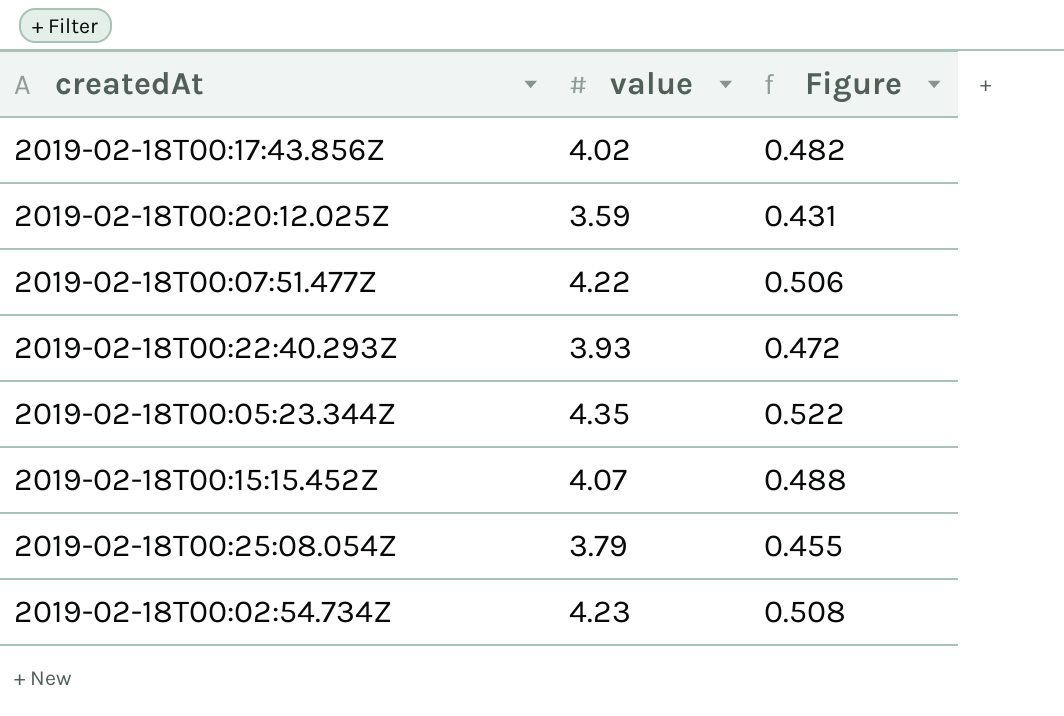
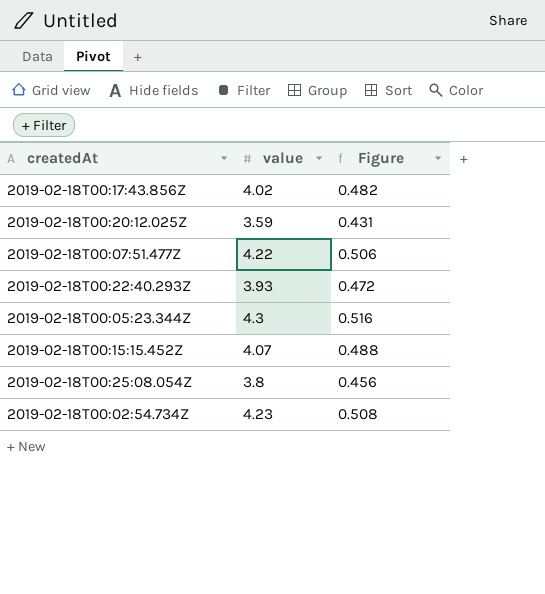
2019-02-18T00:05:23.344Z | value: 4.35 -> 4.3
2019-02-18T00:05:23.344Z | Figure: 0.522 -> 0.516
2019-02-18T00:25:08.054Z | value: 3.79 -> 3.8
2019-02-18T00:25:08.054Z | Figure: 0.455 -> 0.456

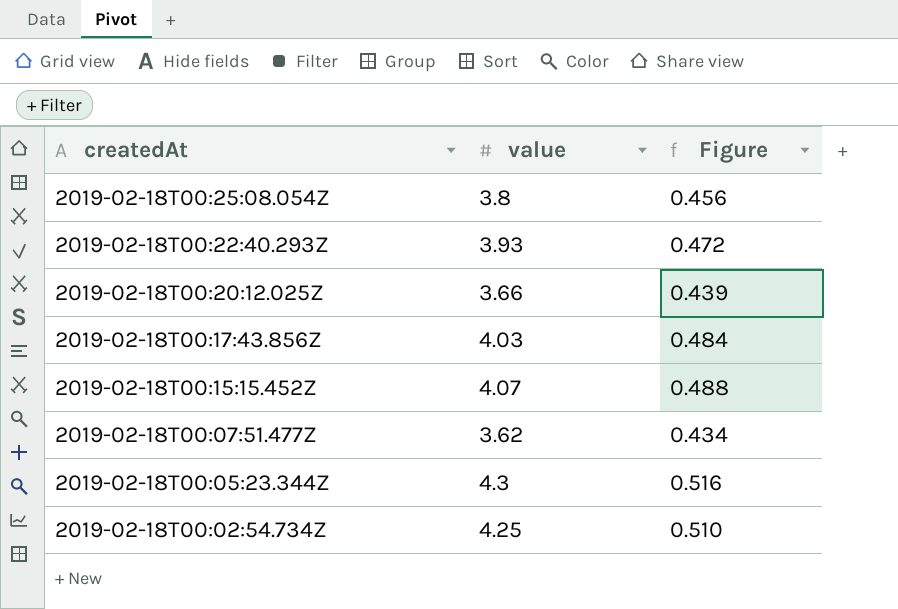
row order: none -> createdAt descending
2019-02-18T00:20:12.025Z | value: 3.59 -> 3.66
2019-02-18T00:20:12.025Z | Figure: 0.431 -> 0.439
2019-02-18T00:17:43.856Z | value: 4.02 -> 4.03
2019-02-18T00:17:43.856Z | Figure: 0.482 -> 0.484
2019-02-18T00:07:51.477Z | value: 4.22 -> 3.62
2019-02-18T00:07:51.477Z | Figure: 0.506 -> 0.434
2019-02-18T00:02:54.734Z | value: 4.23 -> 4.25
2019-02-18T00:02:54.734Z | Figure: 0.508 -> 0.510

